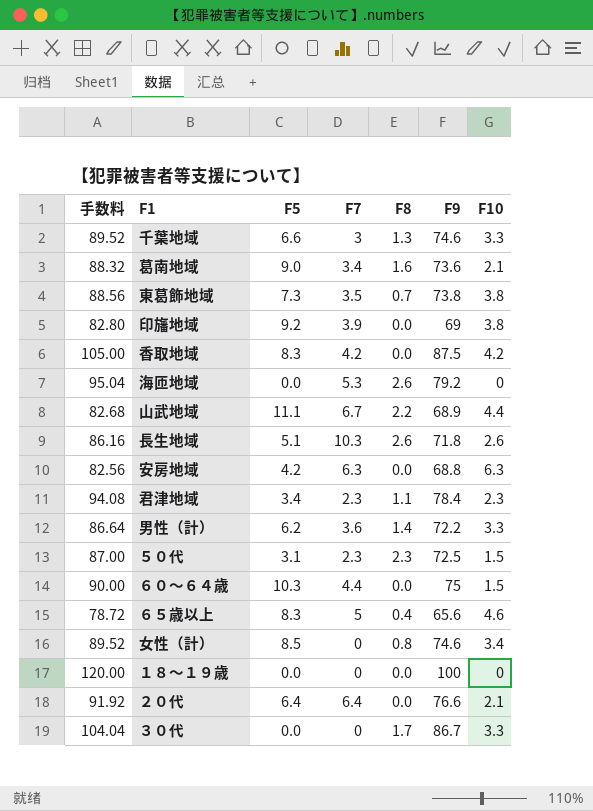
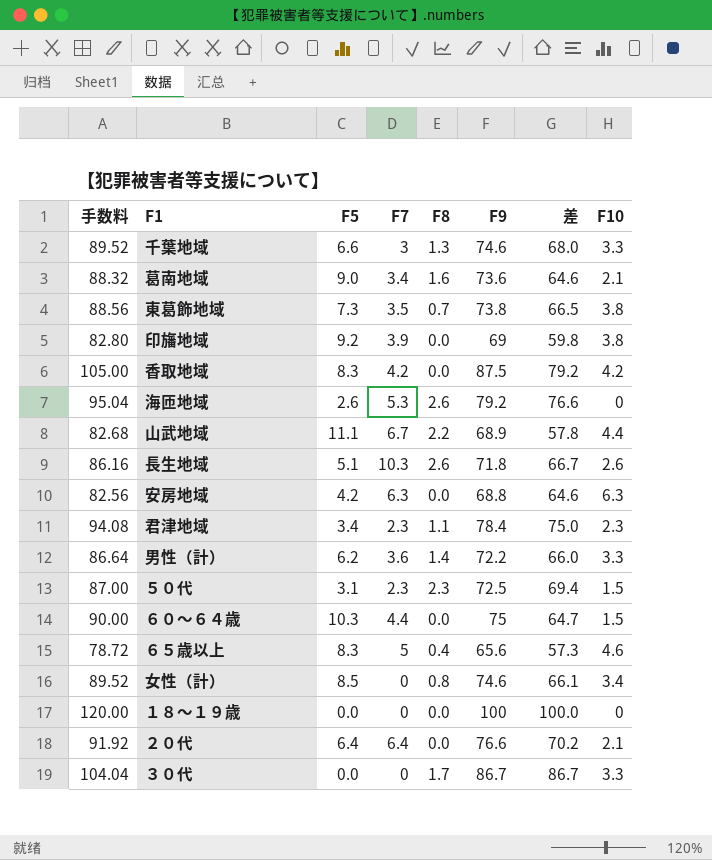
column 差 | formula: none -> [F9] - [F5]
海匝地域 | F5: 0.0 -> 2.6

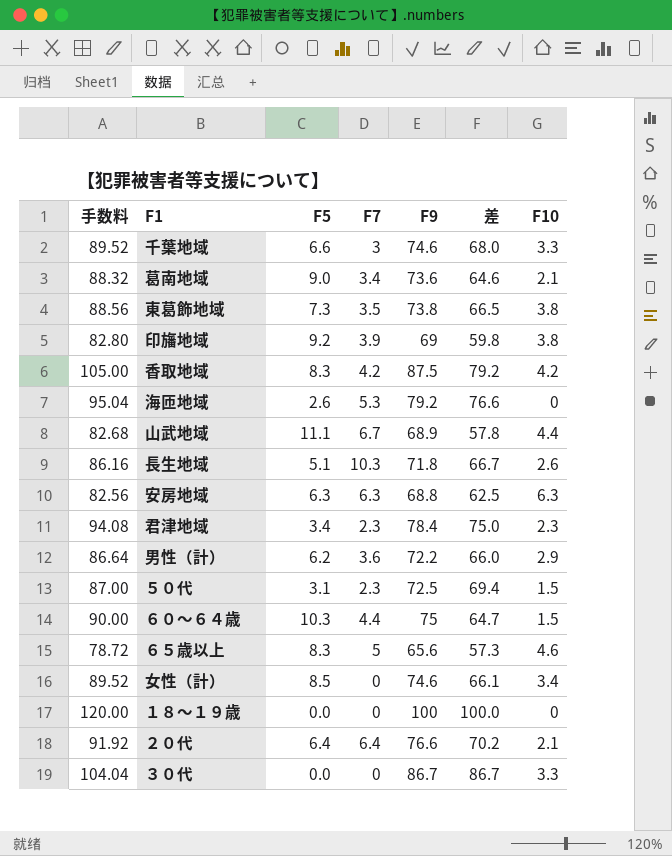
column F8 | position: 5 -> none
安房地域 | F5: 4.2 -> 6.3
安房地域 | 差: 64.6 -> 62.5
男性（計） | F10: 3.3 -> 2.9

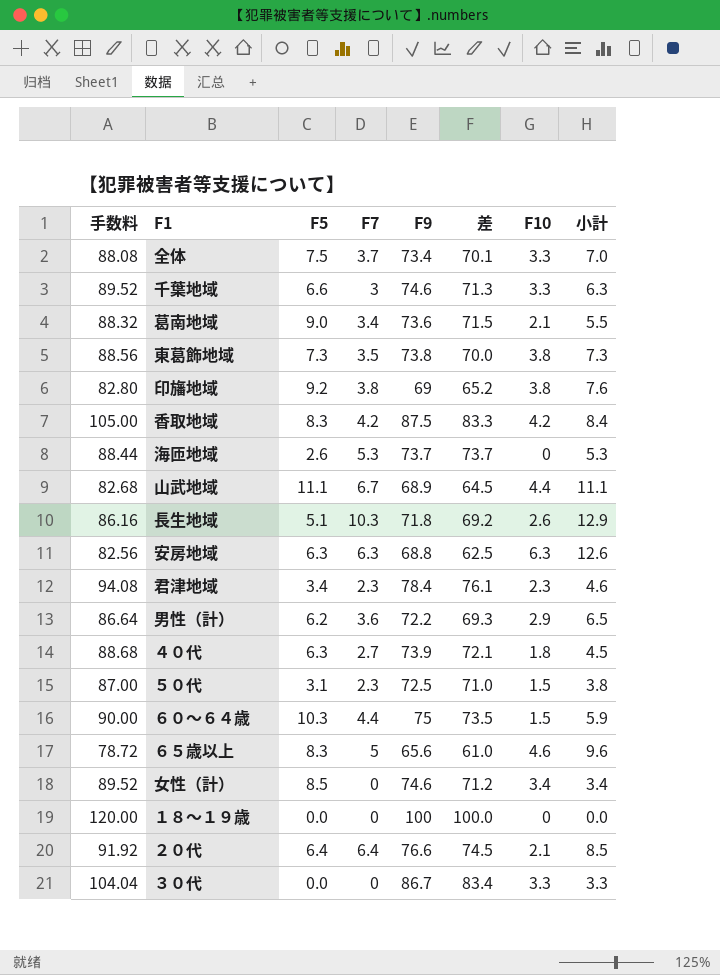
column 差 | formula: [F9] - [F5] -> [F9] - [F10]
column 小計 | formula: none -> [F7] + [F10]
row 全体: none -> 88.08 | 7.5 | 3.7 | 73.4 | 70.1 | 3.3 | 7.0
印旛地域 | F7: 3.9 -> 3.8
海匝地域 | 手数料: 95.04 -> 88.44
海匝地域 | F9: 79.2 -> 73.7
row ４０代: none -> 88.68 | 6.3 | 2.7 | 73.9 | 72.1 | 1.8 | 4.5

